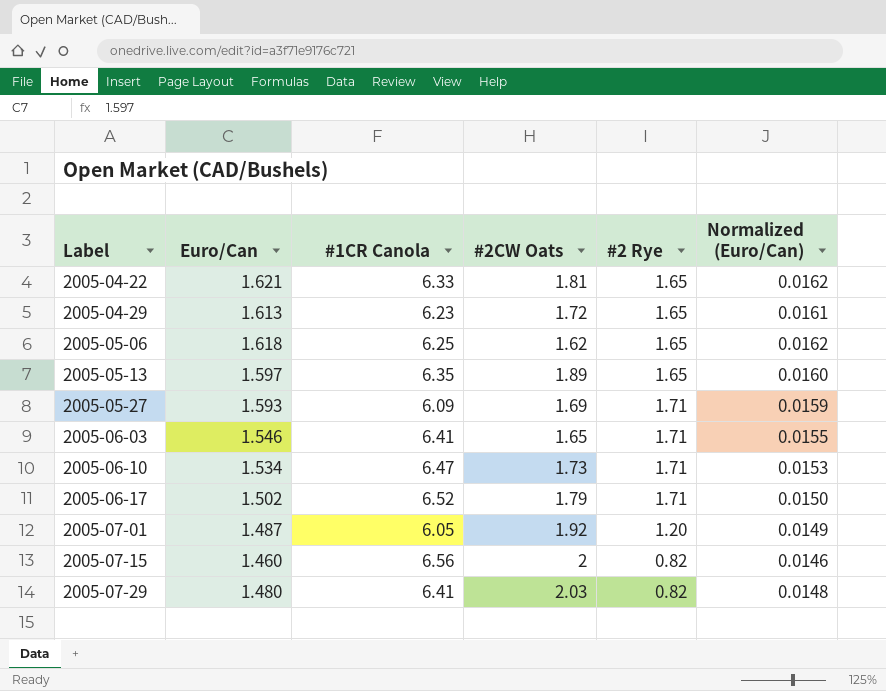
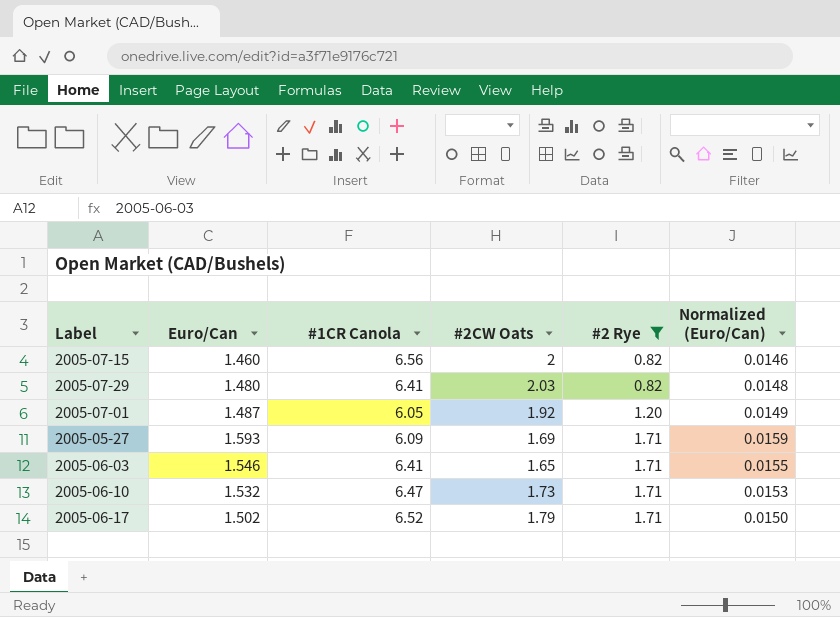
filter: none -> #2 Rye != 1.65
row order: Label ascending -> #2 Rye ascending
2005-06-10 | Euro/Can: 1.534 -> 1.532

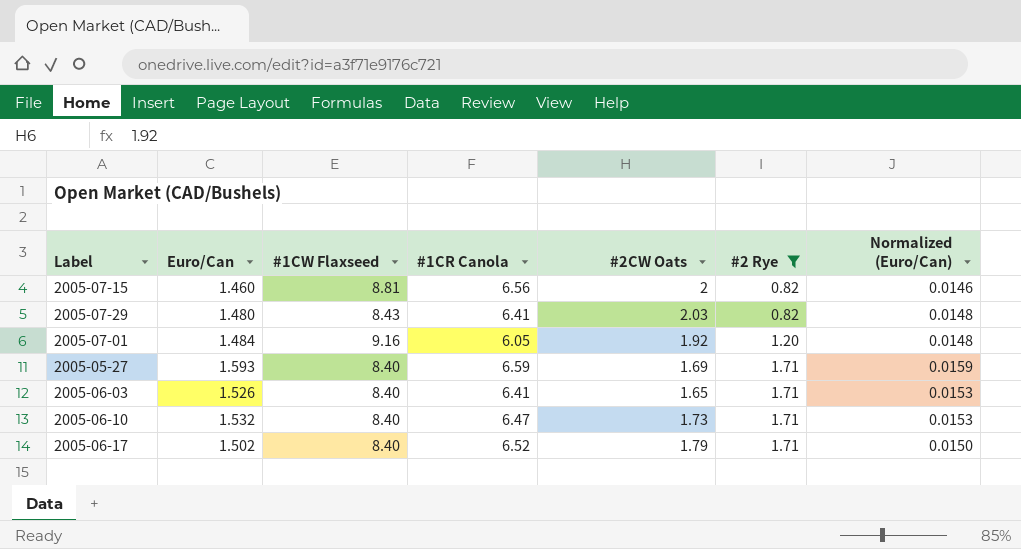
column #1CW Flaxseed | position: none -> 3
2005-07-01 | Euro/Can: 1.487 -> 1.484
2005-07-01 | Normalized (Euro/Can): 0.0149 -> 0.0148
2005-05-27 | #1CR Canola: 6.09 -> 6.59
2005-06-03 | Euro/Can: 1.546 -> 1.526
2005-06-03 | Normalized (Euro/Can): 0.0155 -> 0.0153

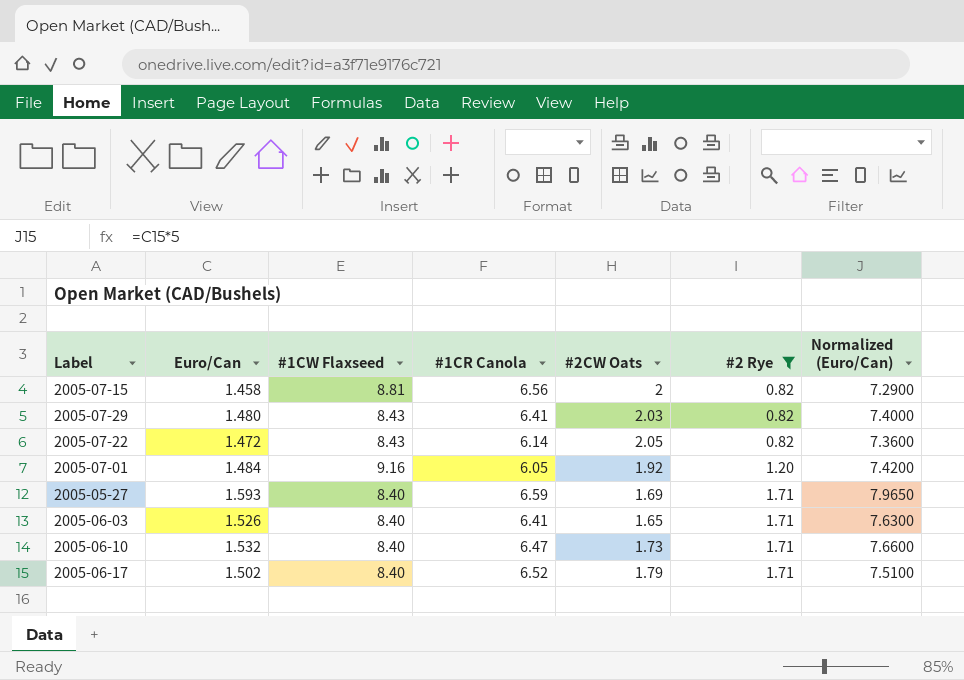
column Normalized (Euro/Can) | formula: [Euro/Can] * 0.01 -> [Euro/Can] * 5
2005-07-15 | Euro/Can: 1.460 -> 1.458
row 2005-07-22: none -> 1.472 | 8.43 | 6.14 | 2.05 | 0.82 | 7.3600

